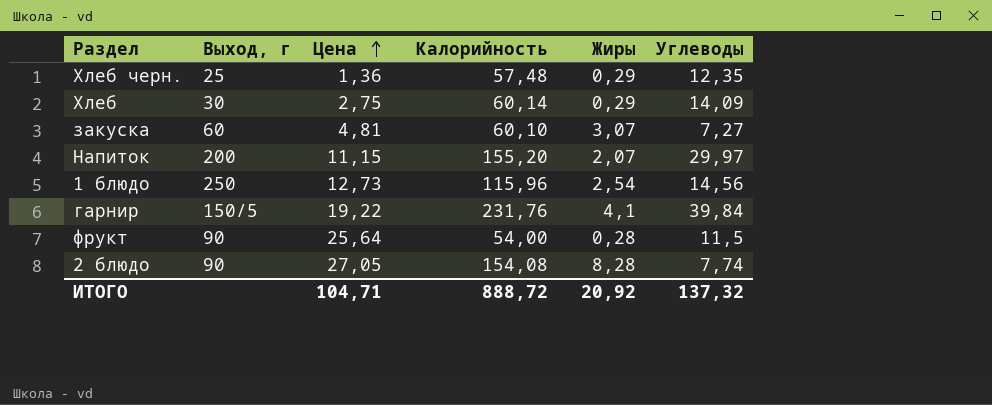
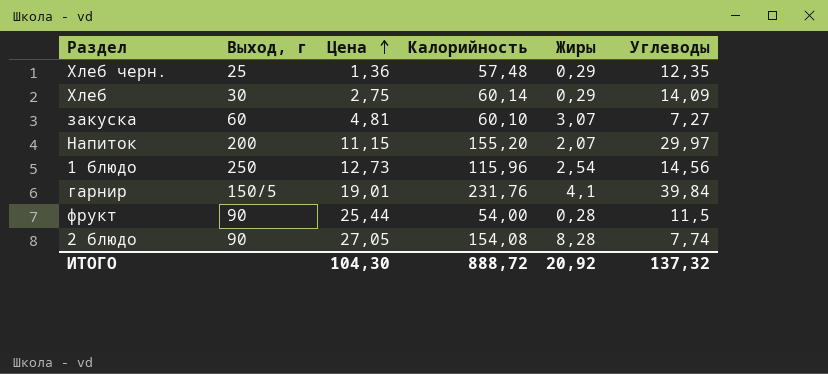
гарнир | Цена: 19,22 -> 19,01
фрукт | Цена: 25,64 -> 25,44
ИТОГО | Цена: 104,71 -> 104,30

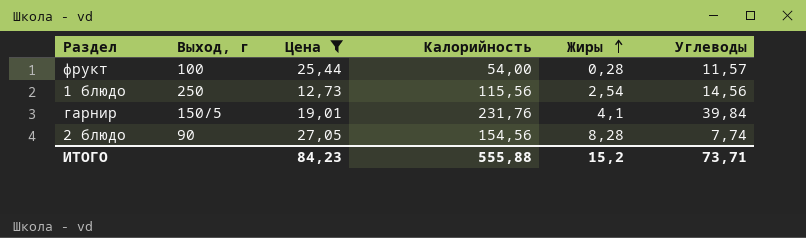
filter: none -> Цена >= 12,73
row order: Цена ascending -> Жиры ascending
фрукт | Выход, г: 90 -> 100
фрукт | Углеводы: 11,5 -> 11,57
1 блюдо | Калорийность: 115,96 -> 115,56
2 блюдо | Калорийность: 154,08 -> 154,56
ИТОГО | Цена: 104,30 -> 84,23
ИТОГО | Калорийность: 888,72 -> 555,88
ИТОГО | Жиры: 20,92 -> 15,2
ИТОГО | Углеводы: 137,32 -> 73,71

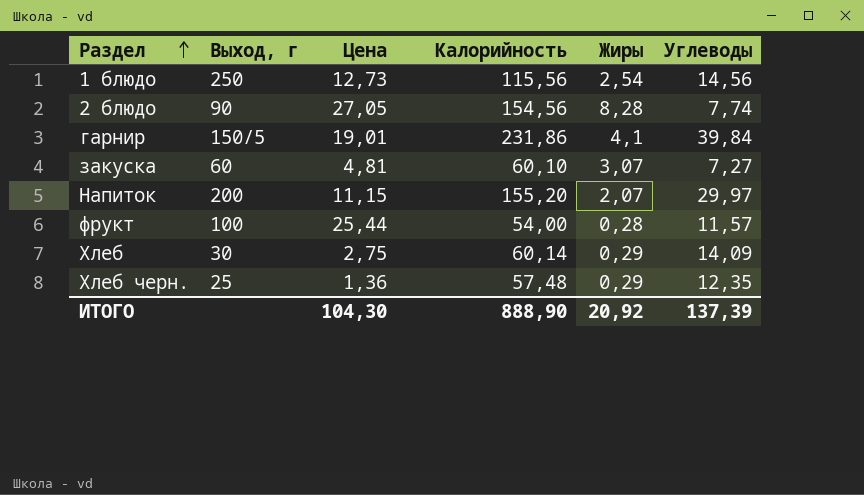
filter: Цена >= 12,73 -> none
row order: Жиры ascending -> Раздел ascending
гарнир | Калорийность: 231,76 -> 231,86
ИТОГО | Цена: 84,23 -> 104,30
ИТОГО | Калорийность: 555,88 -> 888,90
ИТОГО | Жиры: 15,2 -> 20,92
ИТОГО | Углеводы: 73,71 -> 137,39

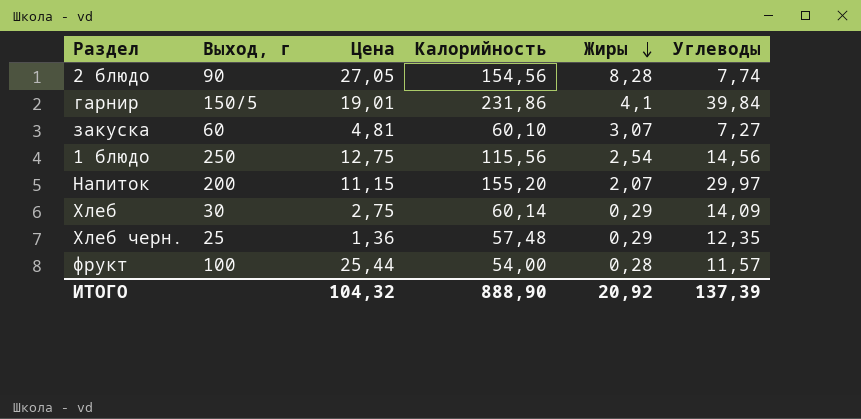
row order: Раздел ascending -> Жиры descending
1 блюдо | Цена: 12,73 -> 12,75
ИТОГО | Цена: 104,30 -> 104,32

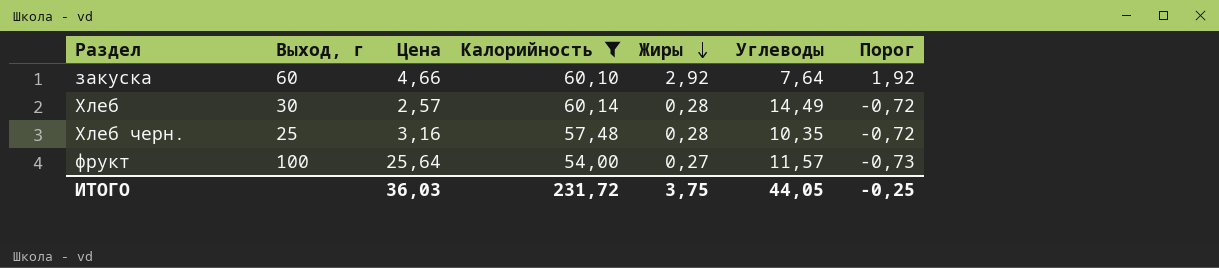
filter: none -> Калорийность <= 60,14
column Порог | formula: none -> [Жиры] - 1
закуска | Цена: 4,81 -> 4,66
закуска | Жиры: 3,07 -> 2,92
закуска | Углеводы: 7,27 -> 7,64
Хлеб | Цена: 2,75 -> 2,57
Хлеб | Жиры: 0,29 -> 0,28
Хлеб | Углеводы: 14,09 -> 14,49
Хлеб черн. | Цена: 1,36 -> 3,16
Хлеб черн. | Жиры: 0,29 -> 0,28
Хлеб черн. | Углеводы: 12,35 -> 10,35
фрукт | Цена: 25,44 -> 25,64
фрукт | Жиры: 0,28 -> 0,27
ИТОГО | Цена: 104,32 -> 36,03
ИТОГО | Калорийность: 888,90 -> 231,72
ИТОГО | Жиры: 20,92 -> 3,75
ИТОГО | Углеводы: 137,39 -> 44,05

